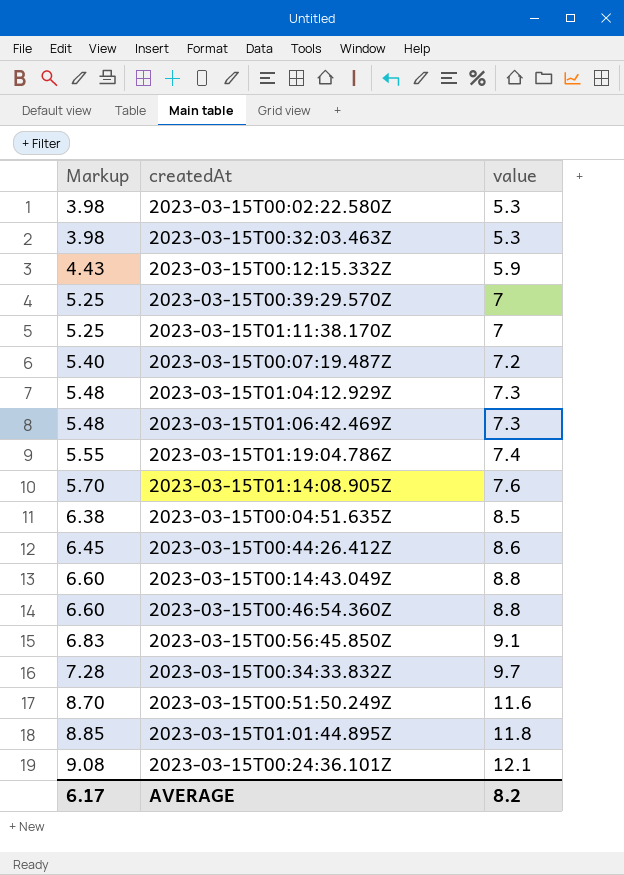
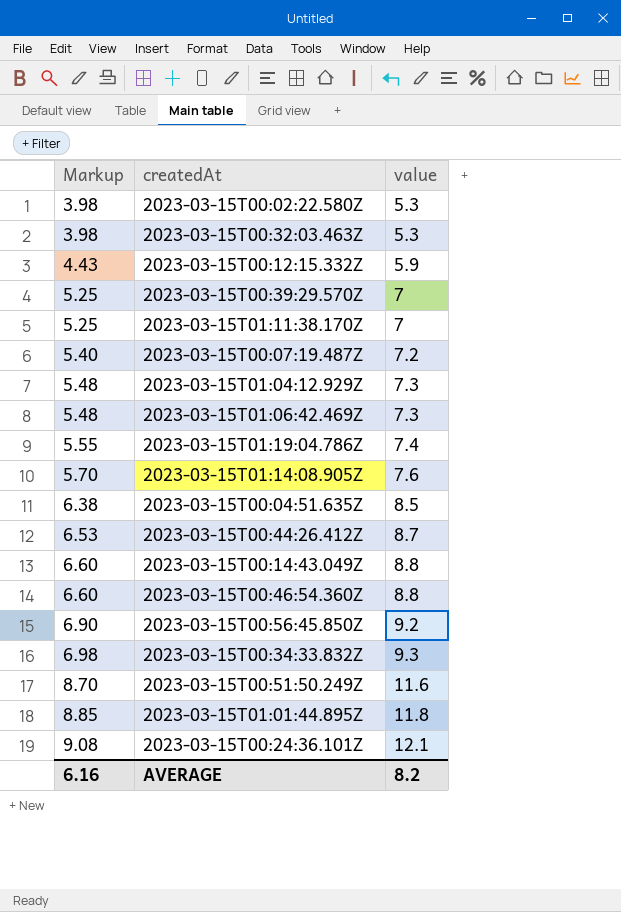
2023-03-15T00:44:26.412Z | Markup: 6.45 -> 6.53
2023-03-15T00:44:26.412Z | value: 8.6 -> 8.7
2023-03-15T00:56:45.850Z | Markup: 6.83 -> 6.90
2023-03-15T00:56:45.850Z | value: 9.1 -> 9.2
2023-03-15T00:34:33.832Z | Markup: 7.28 -> 6.98
2023-03-15T00:34:33.832Z | value: 9.7 -> 9.3
AVERAGE | Markup: 6.17 -> 6.16

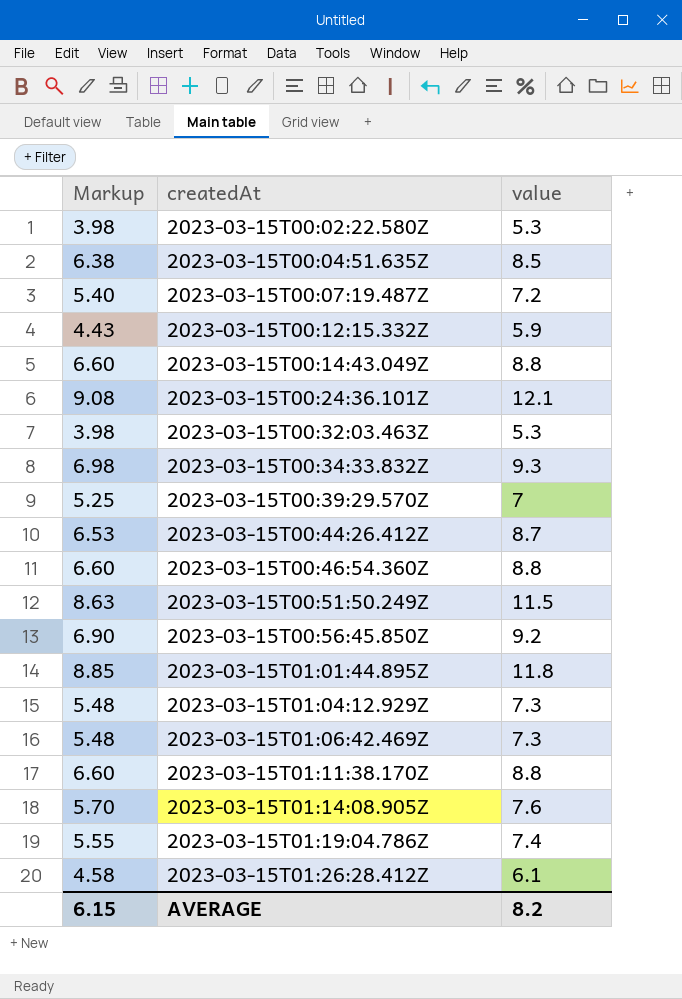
row order: Markup ascending -> createdAt ascending
2023-03-15T00:51:50.249Z | Markup: 8.70 -> 8.63
2023-03-15T00:51:50.249Z | value: 11.6 -> 11.5
2023-03-15T01:11:38.170Z | Markup: 5.25 -> 6.60
2023-03-15T01:11:38.170Z | value: 7 -> 8.8
row 2023-03-15T01:26:28.412Z: none -> 4.58 | 6.1
AVERAGE | Markup: 6.16 -> 6.15

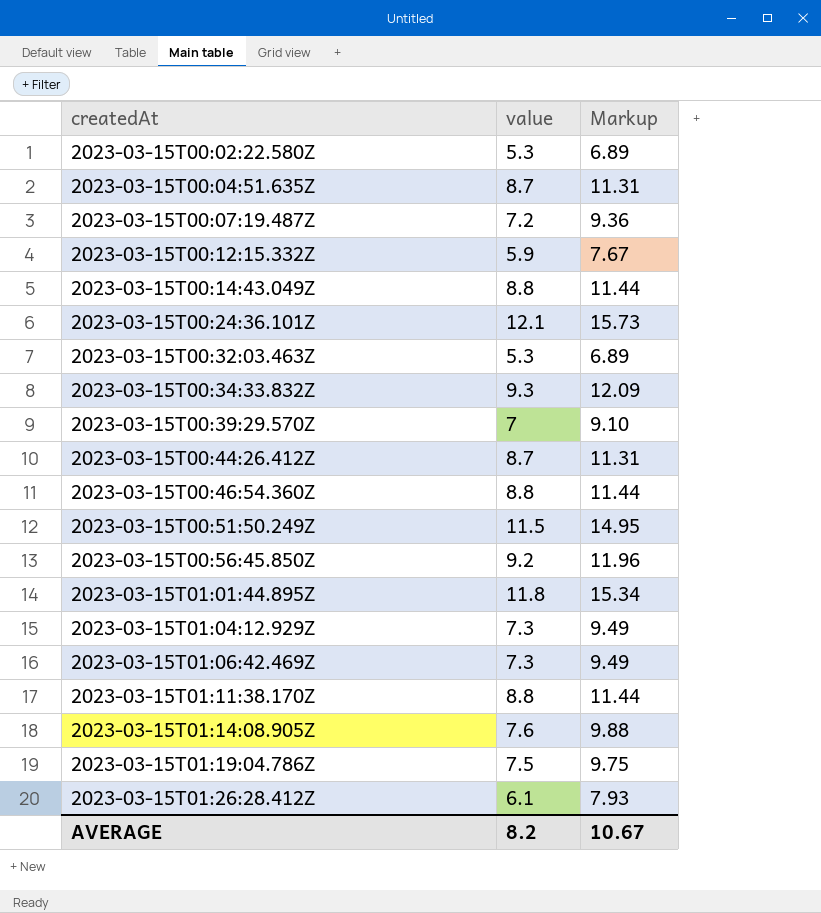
column Markup | formula: [value] * 0.75 -> [value] * 1.3
column Markup | position: 1 -> 3
2023-03-15T00:04:51.635Z | value: 8.5 -> 8.7
2023-03-15T01:19:04.786Z | value: 7.4 -> 7.5
AVERAGE | Markup: 6.15 -> 10.67

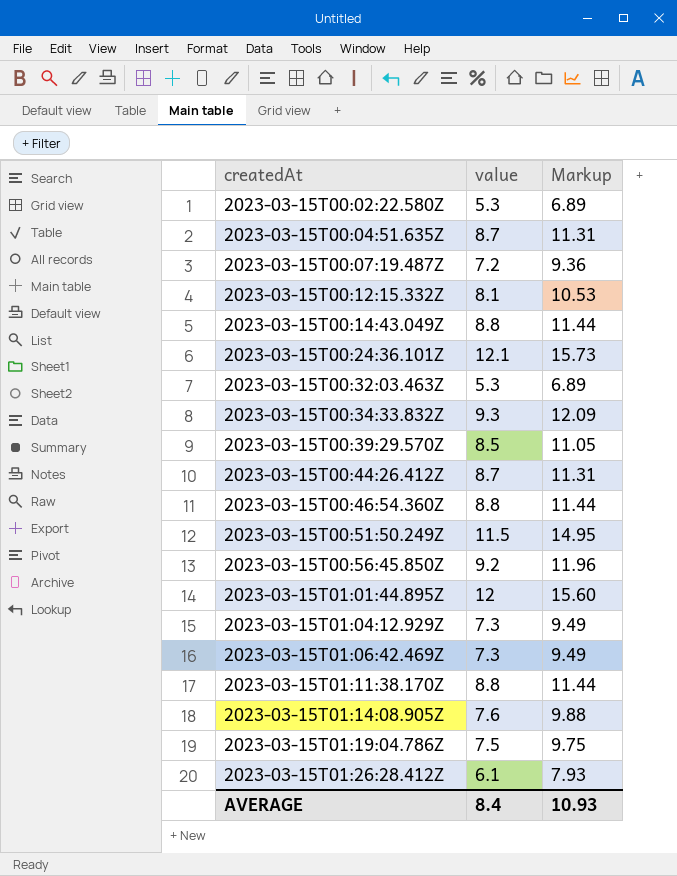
2023-03-15T00:12:15.332Z | value: 5.9 -> 8.1
2023-03-15T00:12:15.332Z | Markup: 7.67 -> 10.53
2023-03-15T00:39:29.570Z | value: 7 -> 8.5
2023-03-15T00:39:29.570Z | Markup: 9.10 -> 11.05
2023-03-15T01:01:44.895Z | value: 11.8 -> 12
2023-03-15T01:01:44.895Z | Markup: 15.34 -> 15.60
AVERAGE | value: 8.2 -> 8.4
AVERAGE | Markup: 10.67 -> 10.93

